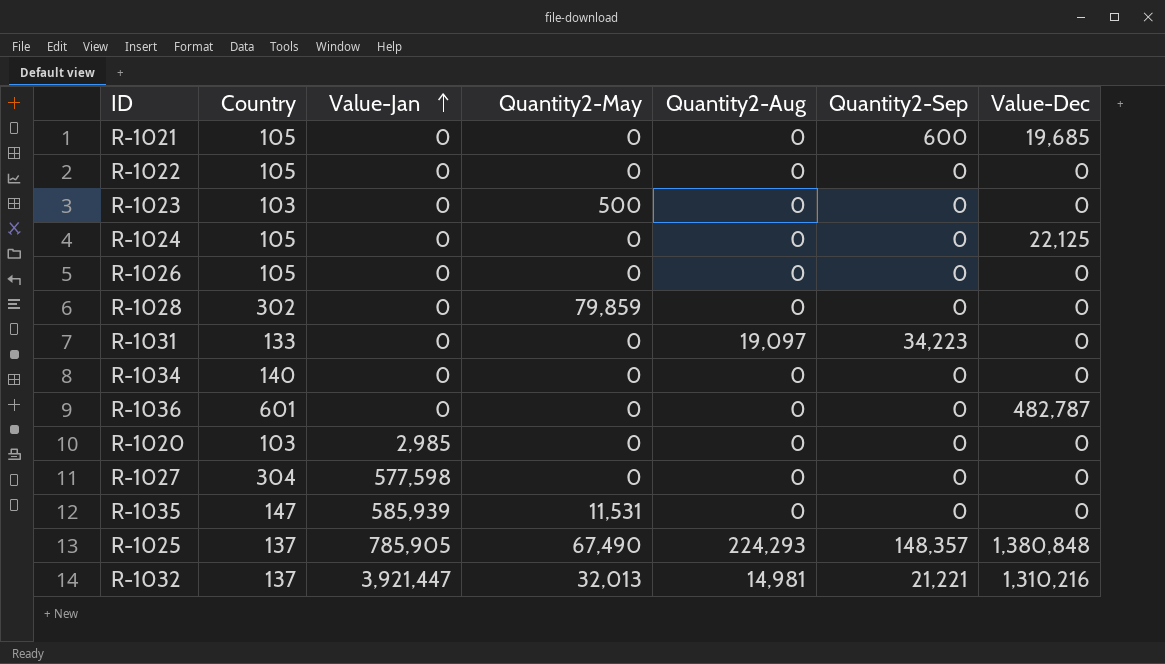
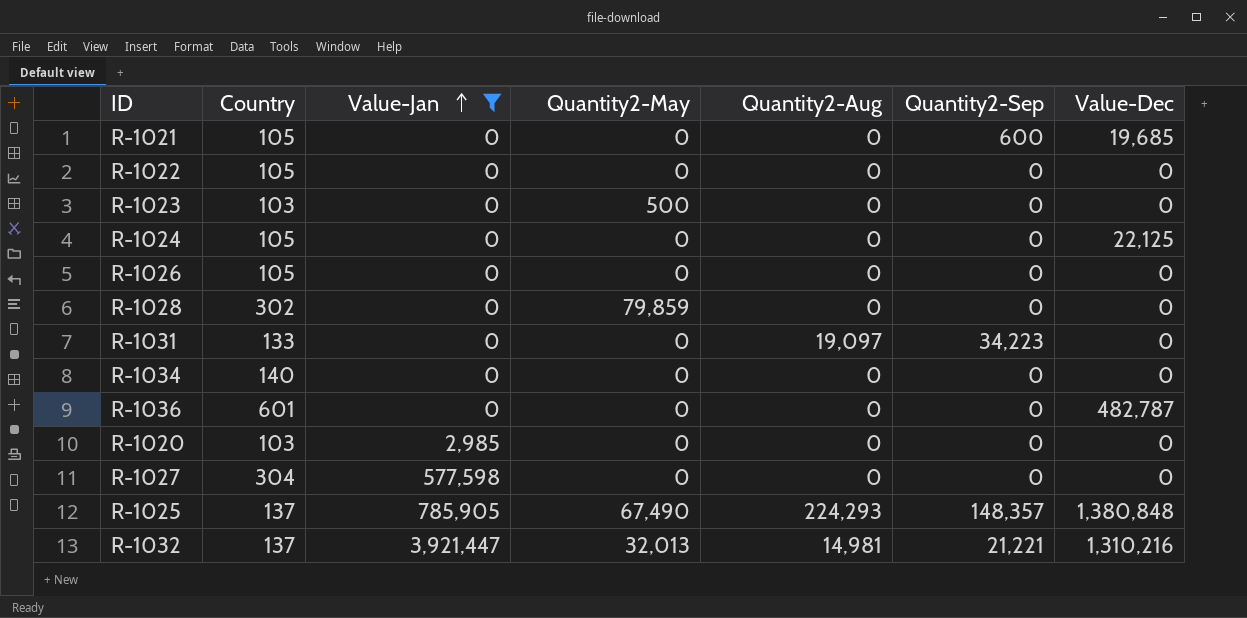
filter: none -> Value-Jan != 585,939

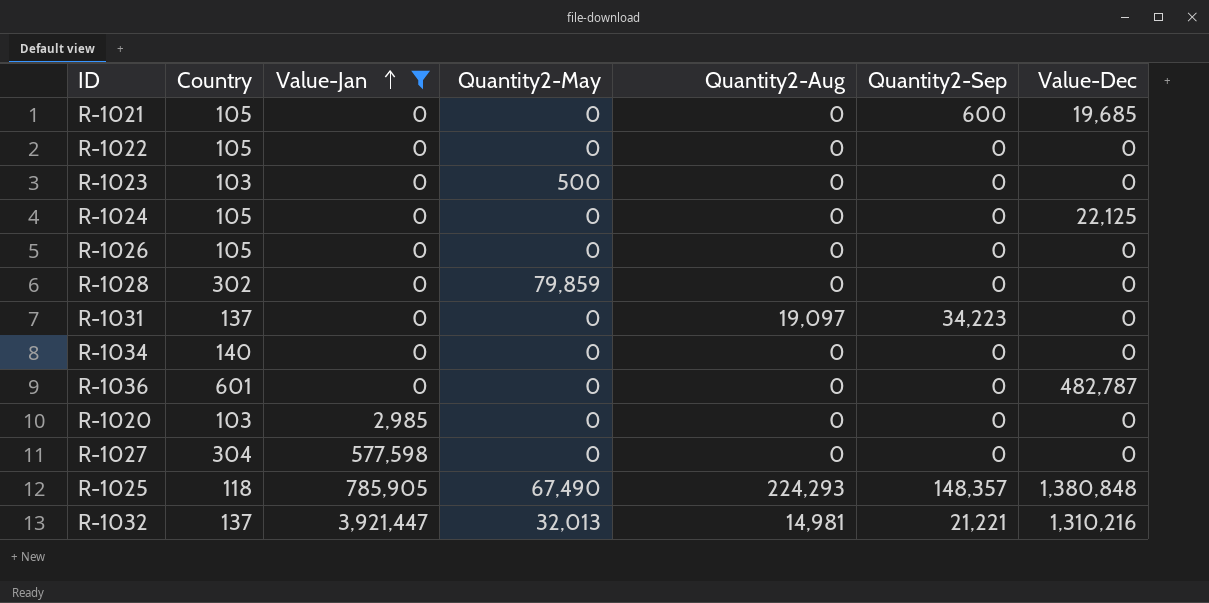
R-1031 | Country: 133 -> 137
R-1025 | Country: 137 -> 118

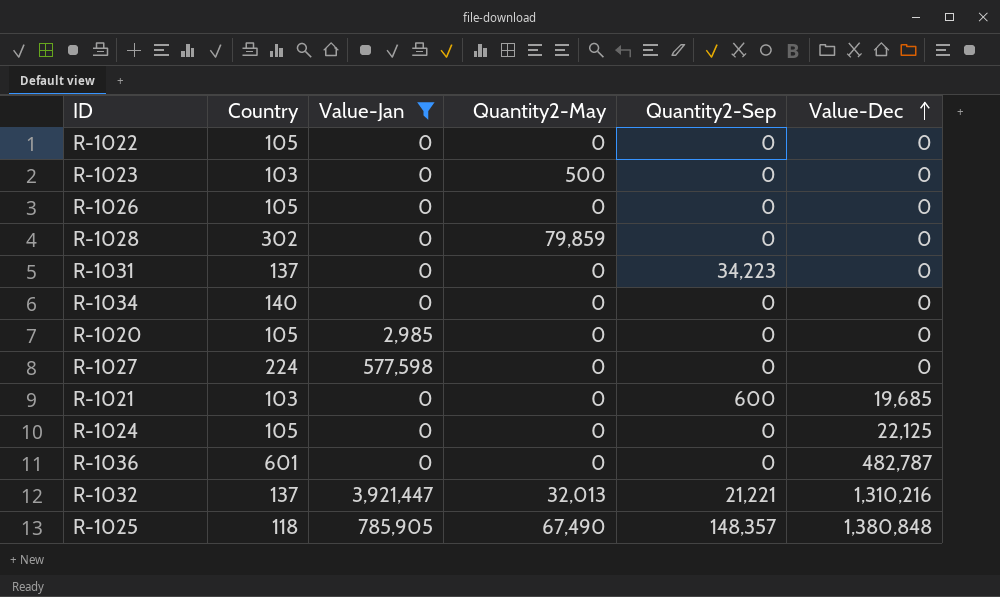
row order: Value-Jan ascending -> Value-Dec ascending
column Quantity2-Aug | position: 5 -> none
R-1020 | Country: 103 -> 105
R-1027 | Country: 304 -> 224
R-1021 | Country: 105 -> 103

